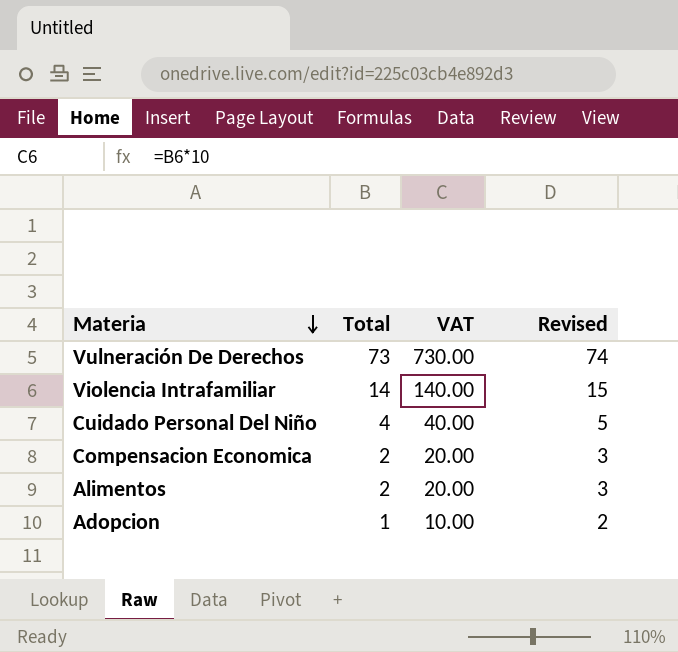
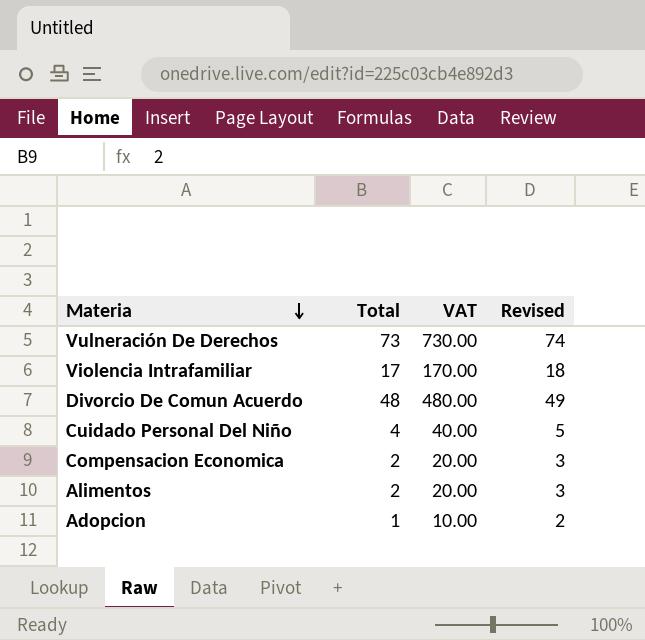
Violencia Intrafamiliar | Total: 14 -> 17
Violencia Intrafamiliar | VAT: 140.00 -> 170.00
Violencia Intrafamiliar | Revised: 15 -> 18
row Divorcio De Comun Acuerdo: none -> 48 | 480.00 | 49

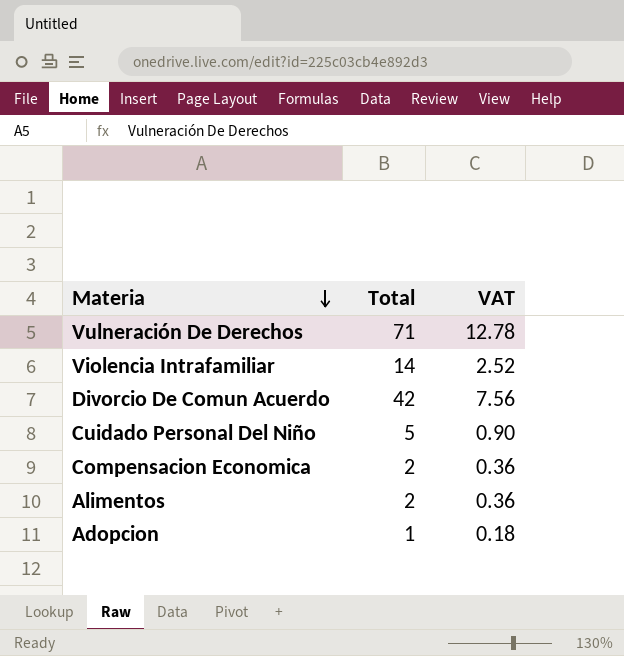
column Revised | formula: [Total] + 1 -> none
column VAT | formula: [Total] * 10 -> [Total] * 0.18
Vulneración De Derechos | Total: 73 -> 71
Violencia Intrafamiliar | Total: 17 -> 14
Divorcio De Comun Acuerdo | Total: 48 -> 42
Cuidado Personal Del Niño | Total: 4 -> 5

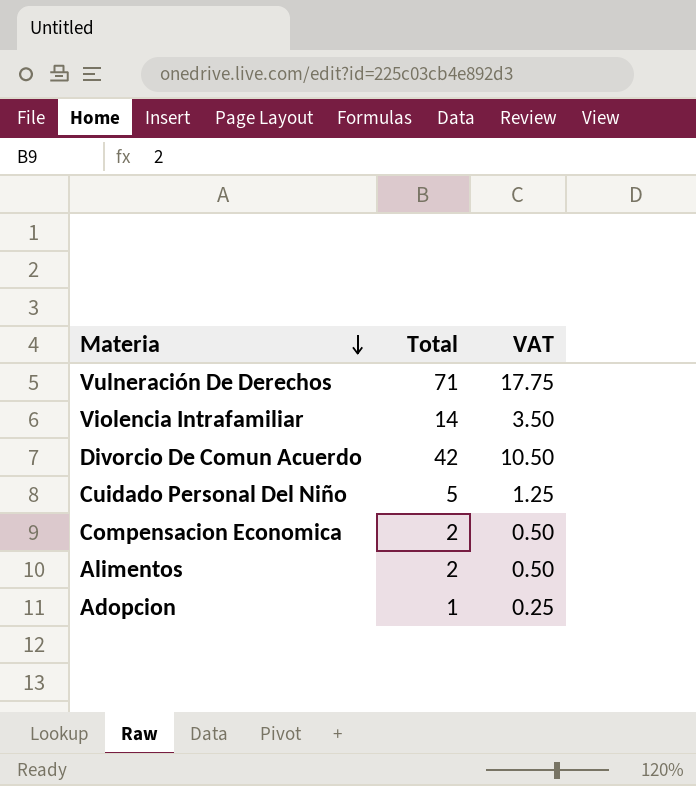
column VAT | formula: [Total] * 0.18 -> [Total] * 0.25

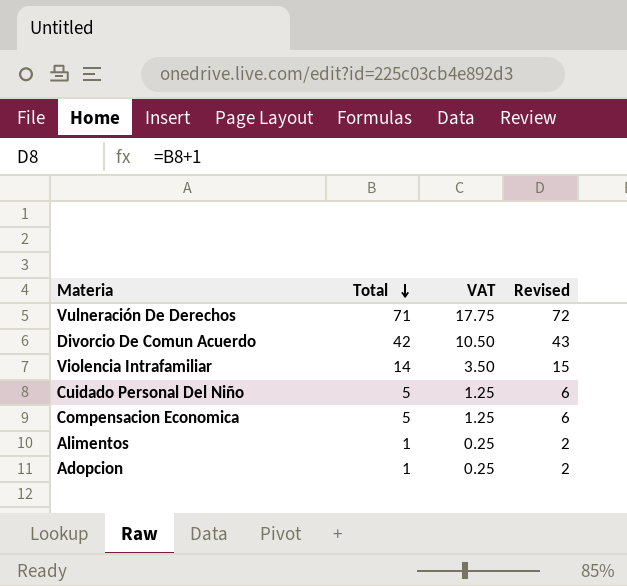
row order: Materia descending -> Total descending
column Revised | formula: none -> [Total] + 1
Compensacion Economica | Total: 2 -> 5
Compensacion Economica | VAT: 0.50 -> 1.25
Alimentos | Total: 2 -> 1
Alimentos | VAT: 0.50 -> 0.25

